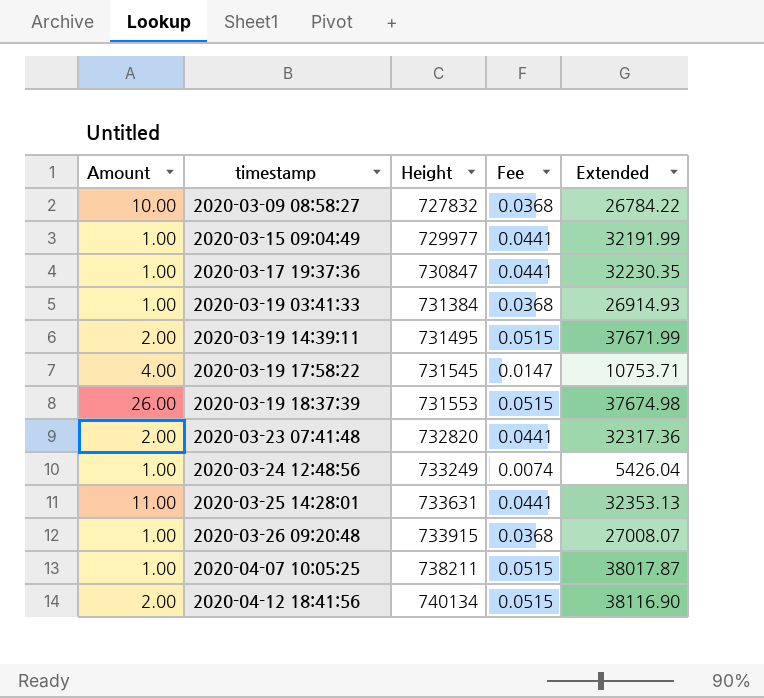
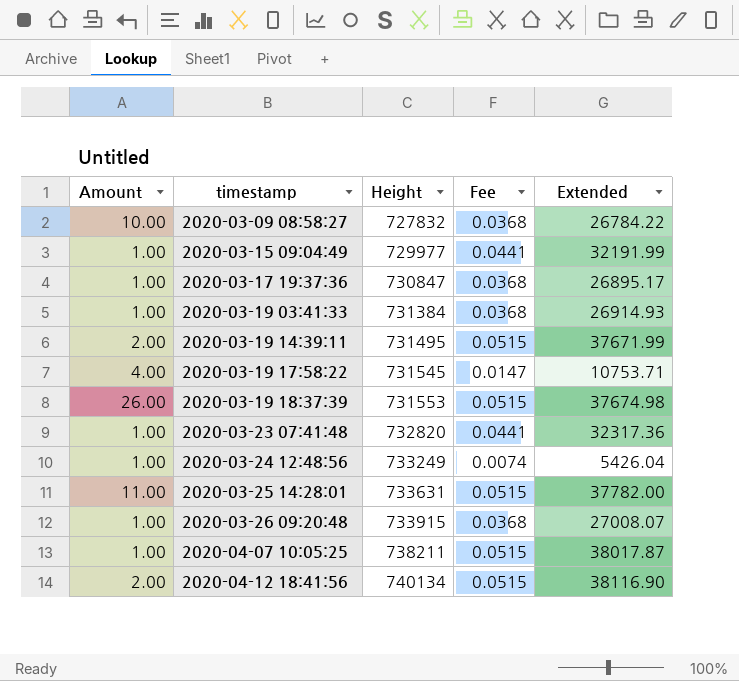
2020-03-17 19:37:36 | Fee: 0.0441 -> 0.0368
2020-03-17 19:37:36 | Extended: 32230.35 -> 26895.17
2020-03-23 07:41:48 | Amount: 2.00 -> 1.00
2020-03-25 14:28:01 | Fee: 0.0441 -> 0.0515
2020-03-25 14:28:01 | Extended: 32353.13 -> 37782.00

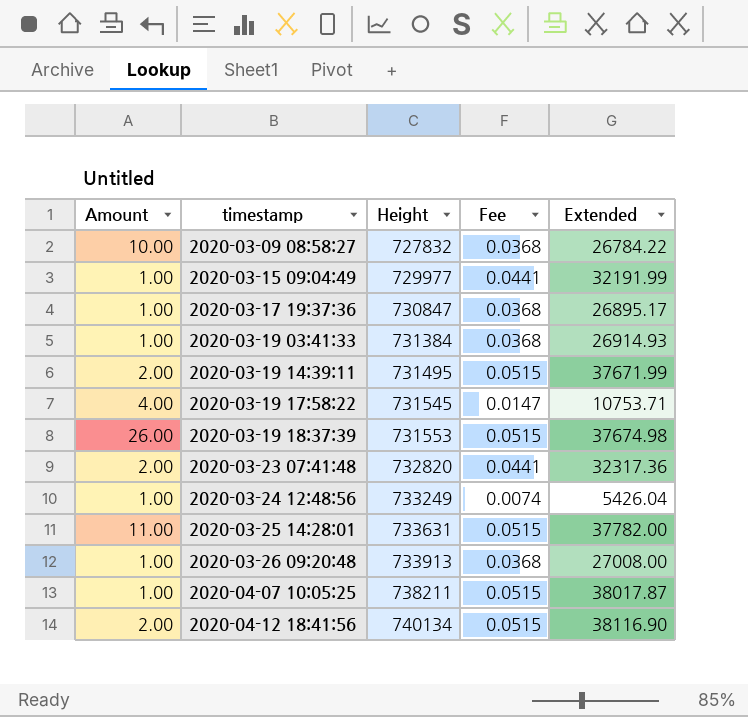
2020-03-23 07:41:48 | Amount: 1.00 -> 2.00
2020-03-26 09:20:48 | Height: 733915 -> 733913
2020-03-26 09:20:48 | Extended: 27008.07 -> 27008.00

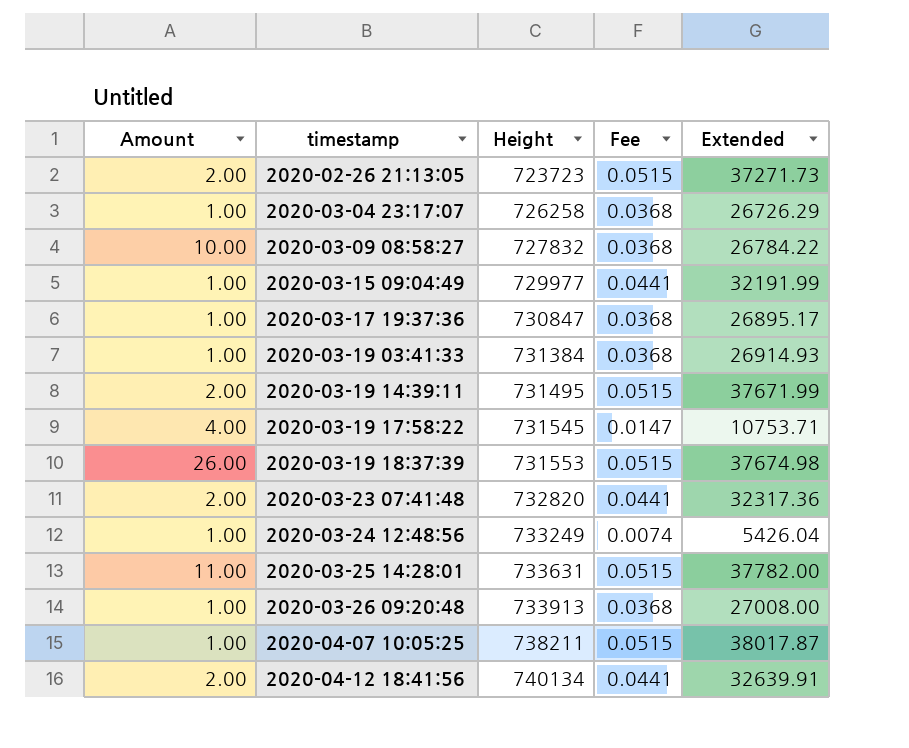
row 2020-02-26 21:13:05: none -> 2.00 | 723723 | 0.0515 | 37271.73
row 2020-03-04 23:17:07: none -> 1.00 | 726258 | 0.0368 | 26726.29
2020-04-12 18:41:56 | Fee: 0.0515 -> 0.0441
2020-04-12 18:41:56 | Extended: 38116.90 -> 32639.91

